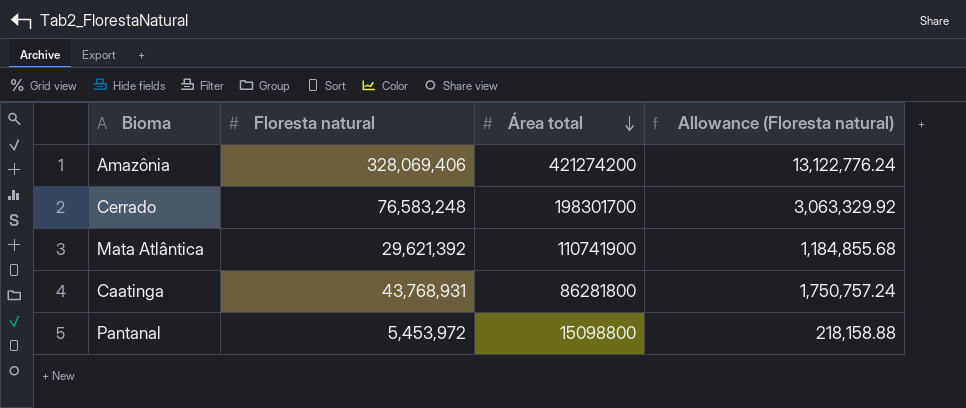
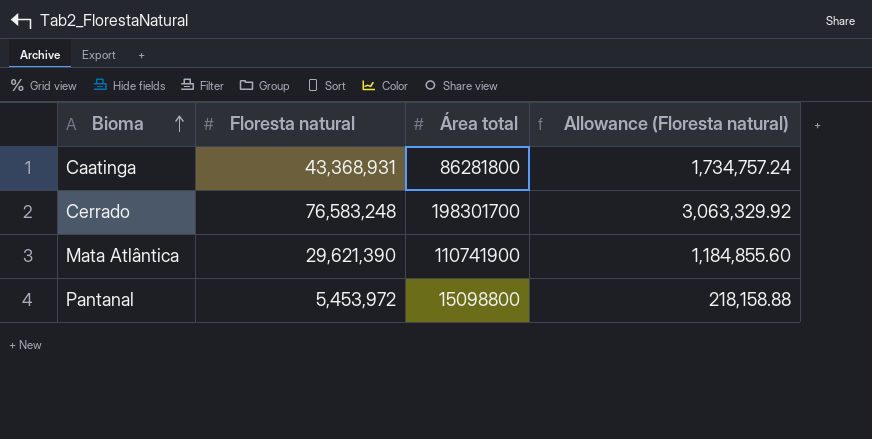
row order: Área total descending -> Bioma ascending
row Amazônia: 328,069,406 | 421274200 | 13,122,776.24 -> none
Caatinga | Floresta natural: 43,768,931 -> 43,368,931
Caatinga | Allowance (Floresta natural): 1,750,757.24 -> 1,734,757.24
Mata Atlântica | Floresta natural: 29,621,392 -> 29,621,390
Mata Atlântica | Allowance (Floresta natural): 1,184,855.68 -> 1,184,855.60

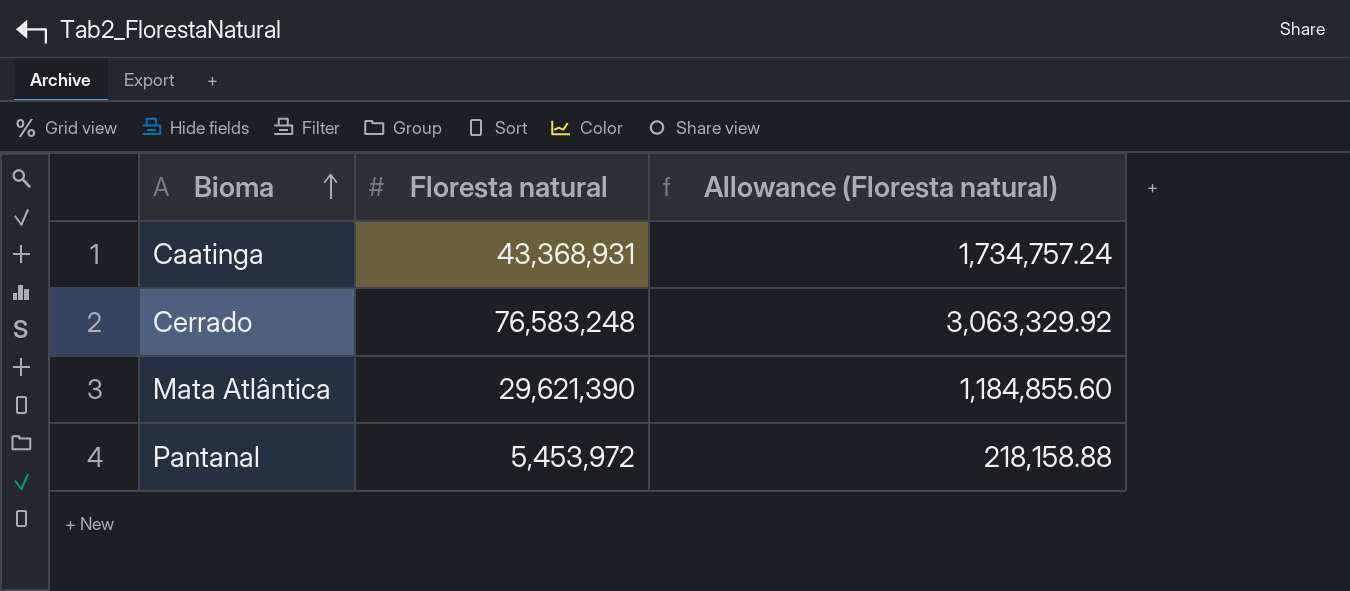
column Área total | position: 3 -> none

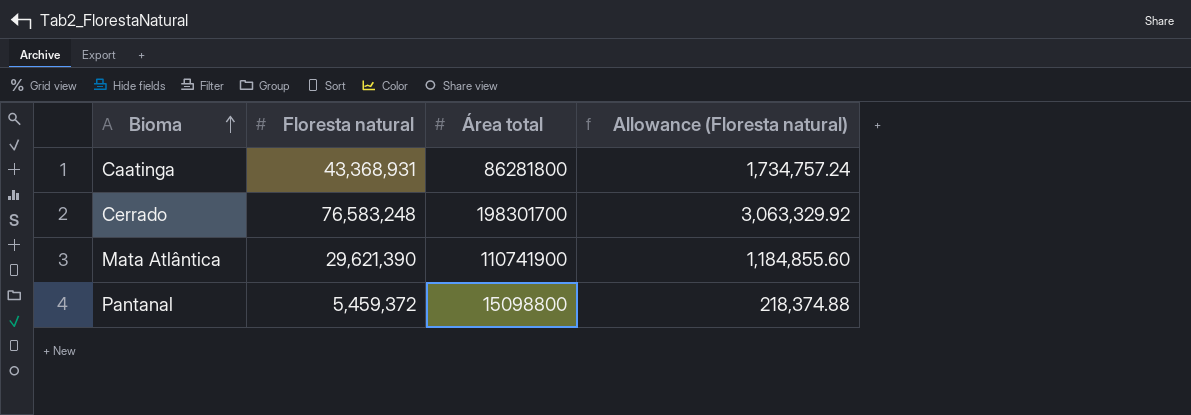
column Área total | position: none -> 3
Pantanal | Floresta natural: 5,453,972 -> 5,459,372
Pantanal | Allowance (Floresta natural): 218,158.88 -> 218,374.88

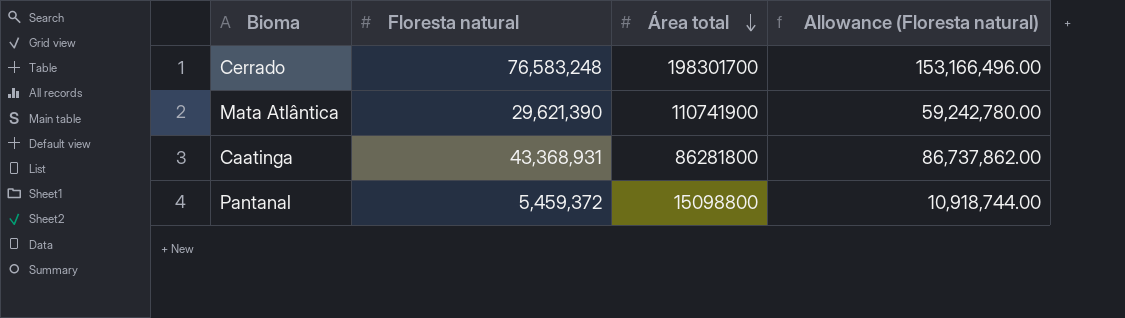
row order: Bioma ascending -> Área total descending
column Allowance (Floresta natural) | formula: [Floresta natural] * 0.04 -> [Floresta natural] * 2

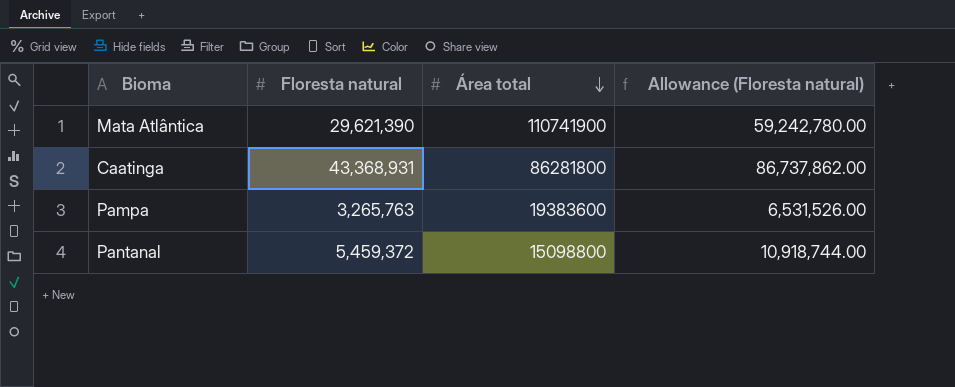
row Cerrado: 76,583,248 | 198301700 | 153,166,496.00 -> none
row Pampa: none -> 3,265,763 | 19383600 | 6,531,526.00

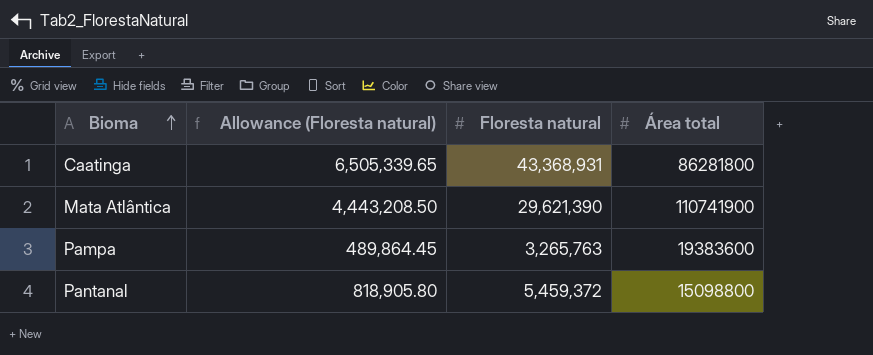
row order: Área total descending -> Bioma ascending
column Allowance (Floresta natural) | formula: [Floresta natural] * 2 -> [Floresta natural] * 0.15
column Allowance (Floresta natural) | position: 4 -> 2

